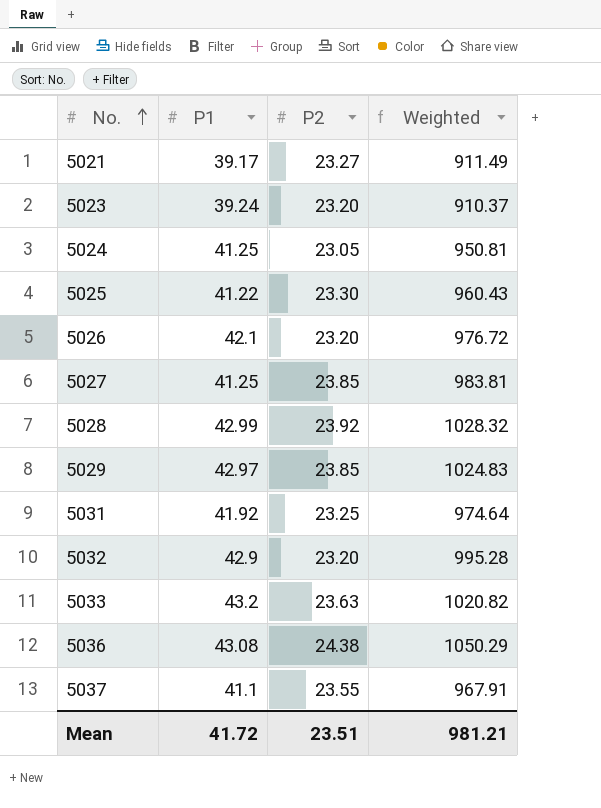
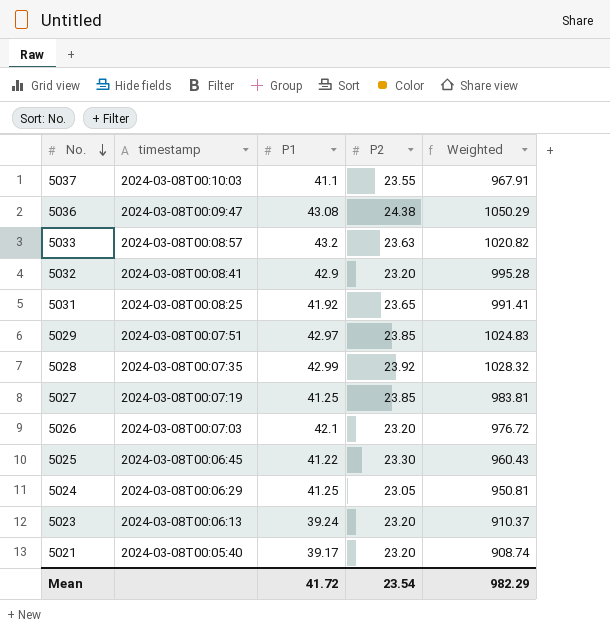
row order: No. ascending -> No. descending
column timestamp | position: none -> 2
5031 | P2: 23.25 -> 23.65
5031 | Weighted: 974.64 -> 991.41
5021 | P2: 23.27 -> 23.20
5021 | Weighted: 911.49 -> 908.74
Mean | P2: 23.51 -> 23.54
Mean | Weighted: 981.21 -> 982.29

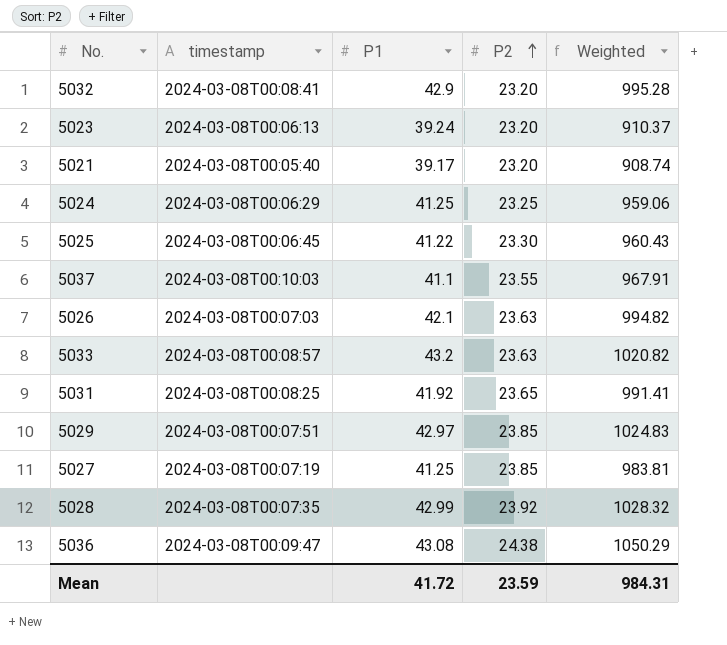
row order: No. descending -> P2 ascending
5024 | P2: 23.05 -> 23.25
5024 | Weighted: 950.81 -> 959.06
5026 | P2: 23.20 -> 23.63
5026 | Weighted: 976.72 -> 994.82
Mean | P2: 23.54 -> 23.59
Mean | Weighted: 982.29 -> 984.31

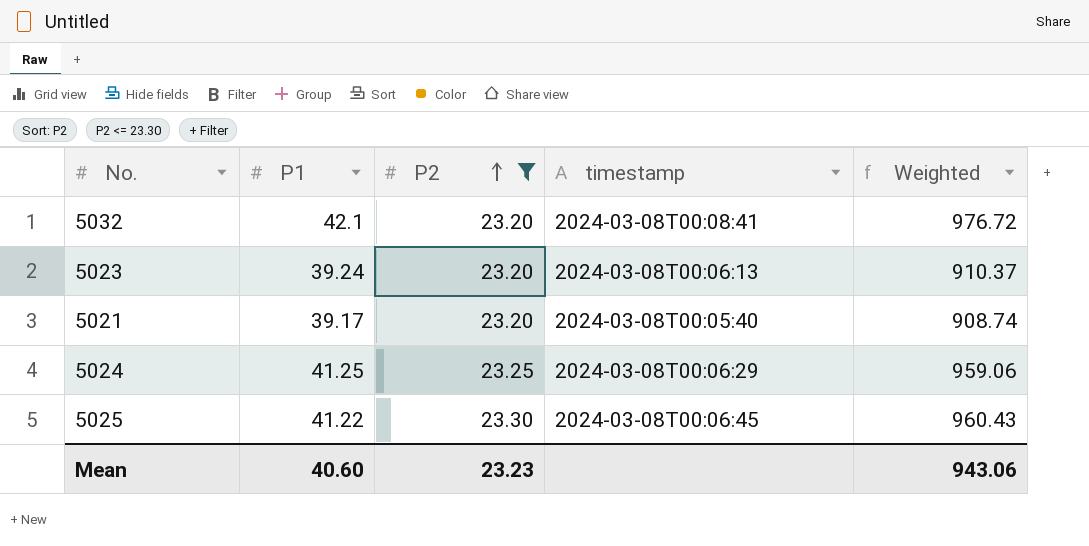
filter: none -> P2 <= 23.30
column timestamp | position: 2 -> 4
5032 | P1: 42.9 -> 42.1
5032 | Weighted: 995.28 -> 976.72
Mean | P1: 41.72 -> 40.60
Mean | P2: 23.59 -> 23.23
Mean | Weighted: 984.31 -> 943.06

